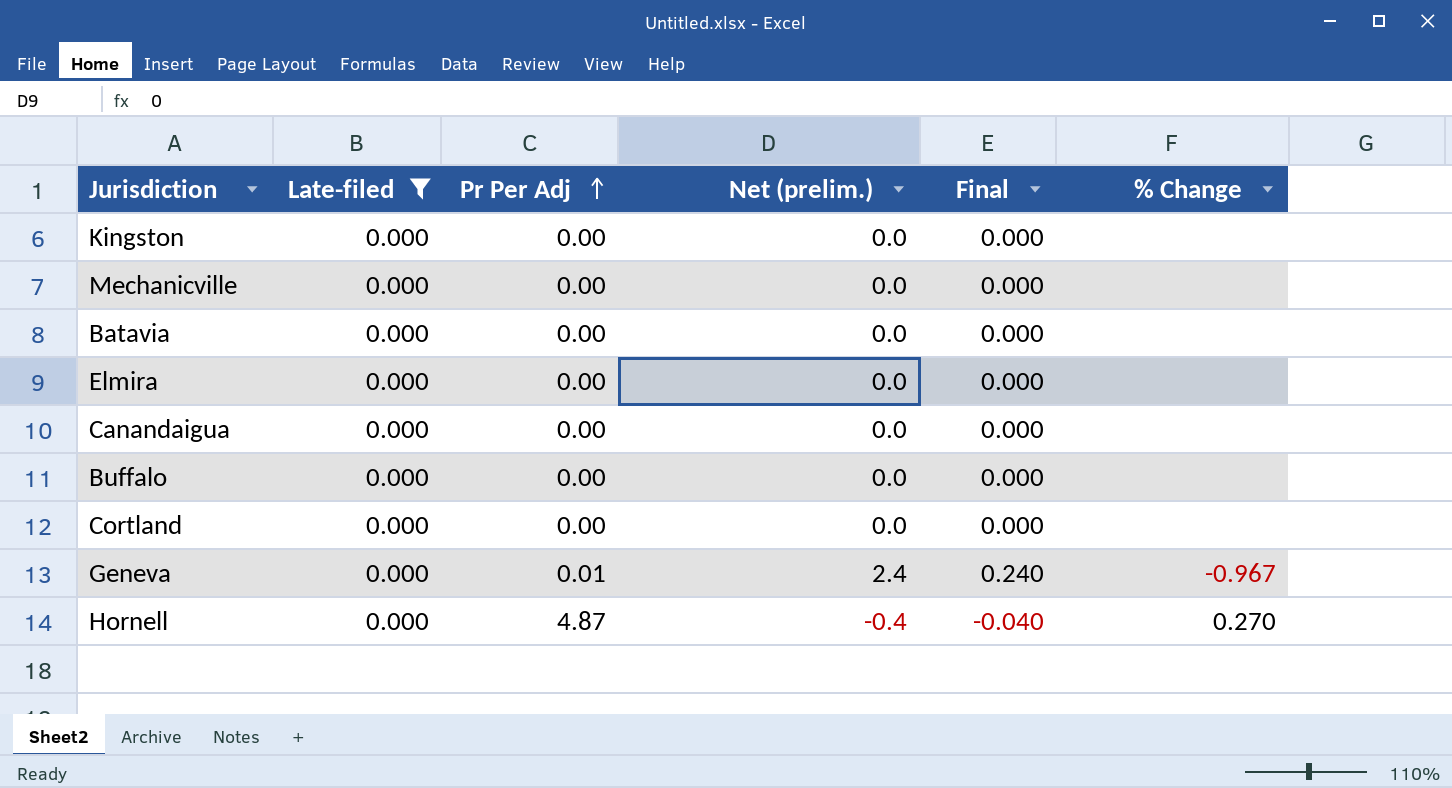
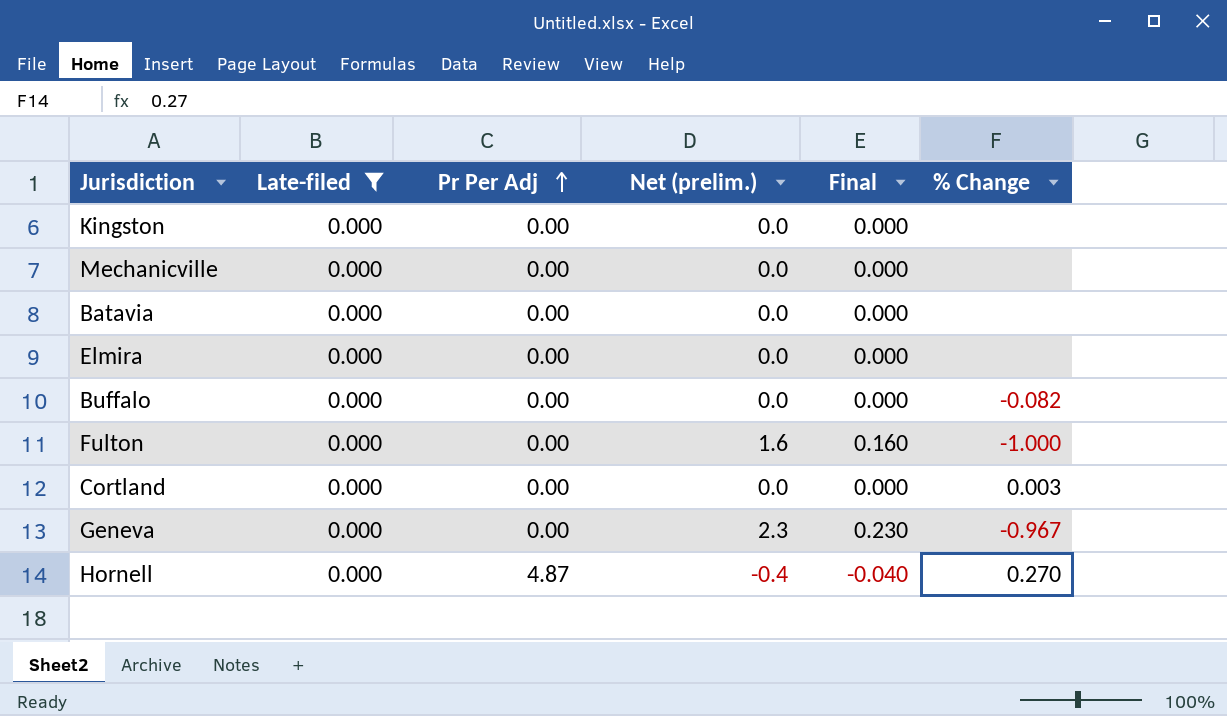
row Canandaigua: 0.000 | 0.00 | 0.0 | 0.000 | none -> none
Buffalo | % Change: none -> -0.082
row Fulton: none -> 0.000 | 0.00 | 1.6 | 0.160 | -1.000
Cortland | % Change: none -> 0.003
Geneva | Pr Per Adj: 0.01 -> 0.00
Geneva | Net (prelim.): 2.4 -> 2.3
Geneva | Final: 0.240 -> 0.230

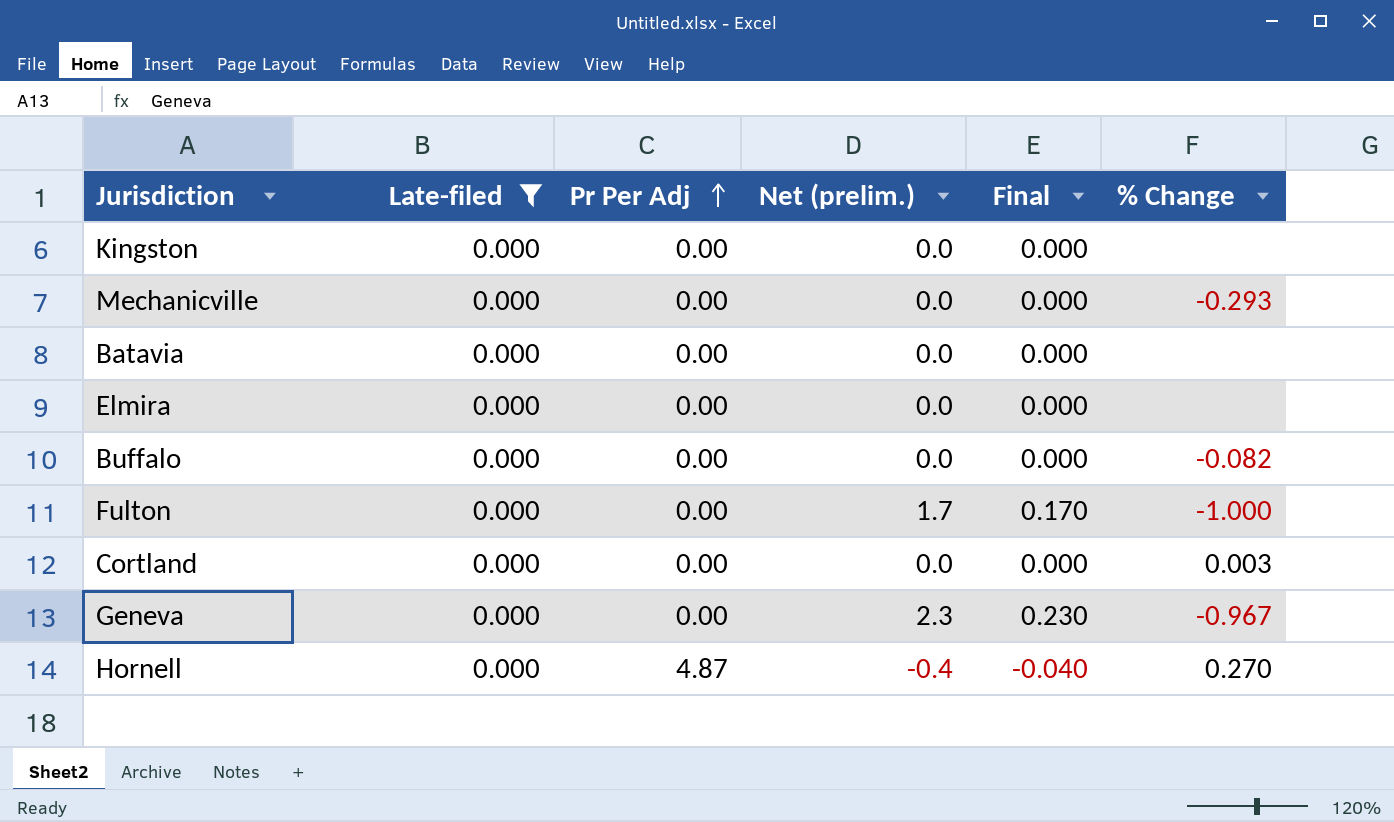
Mechanicville | % Change: none -> -0.293
Fulton | Net (prelim.): 1.6 -> 1.7
Fulton | Final: 0.160 -> 0.170

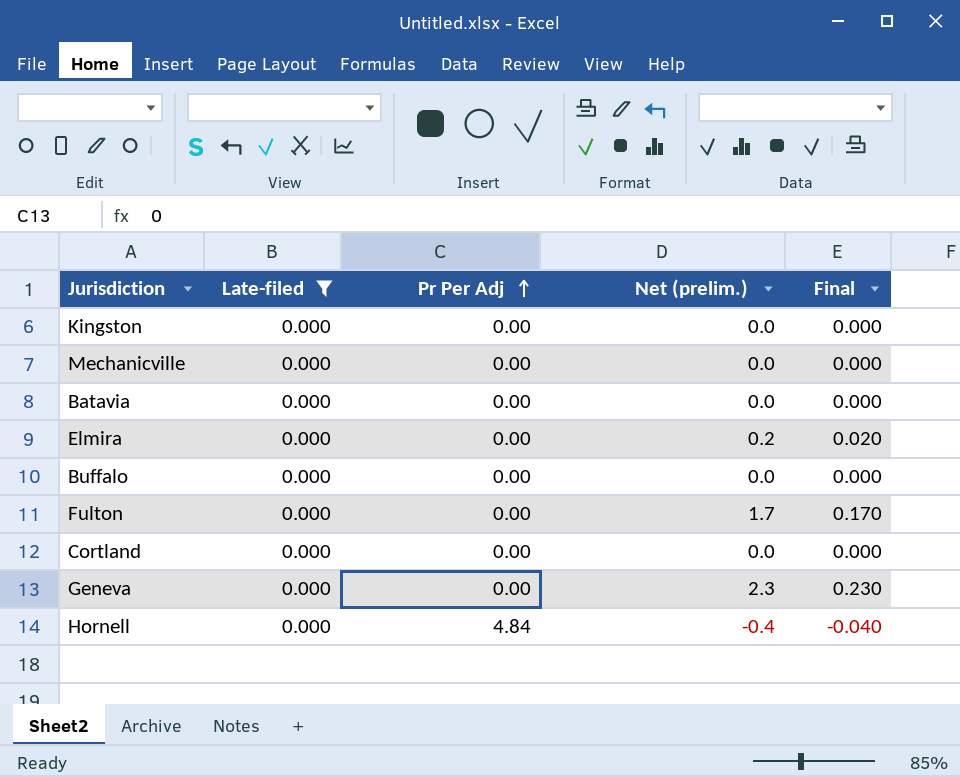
column % Change | position: 6 -> none
Elmira | Net (prelim.): 0.0 -> 0.2
Elmira | Final: 0.000 -> 0.020
Hornell | Pr Per Adj: 4.87 -> 4.84

